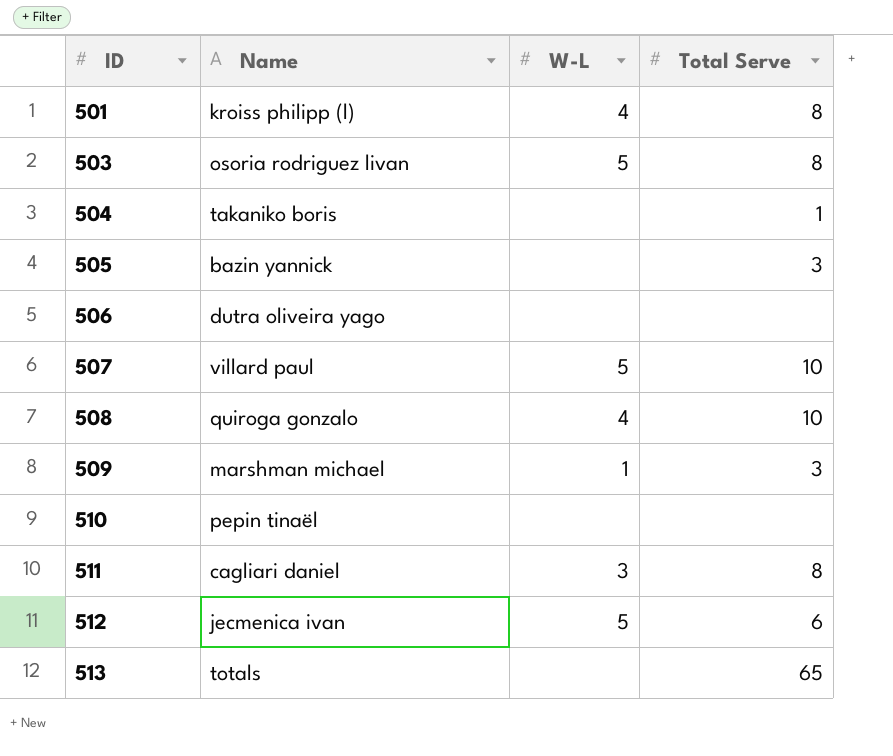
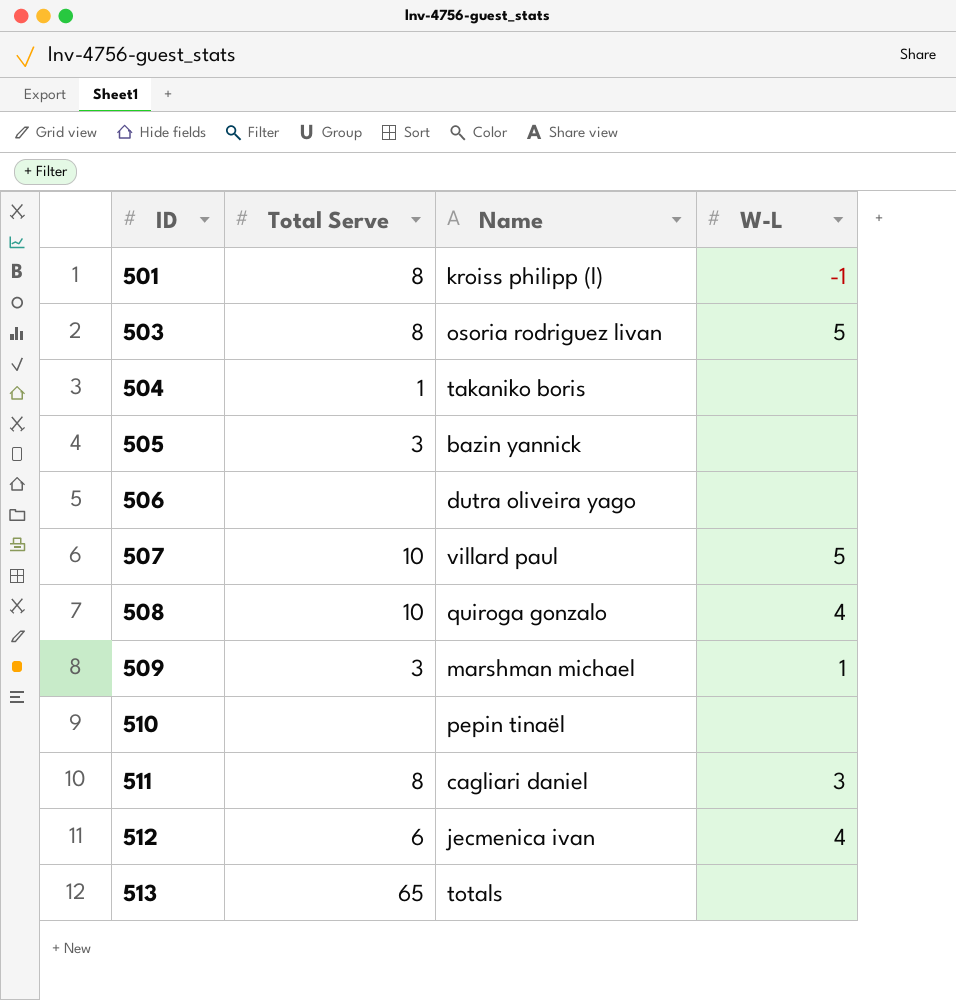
column Total Serve | position: 4 -> 2
501 | W-L: 4 -> -1
512 | W-L: 5 -> 4

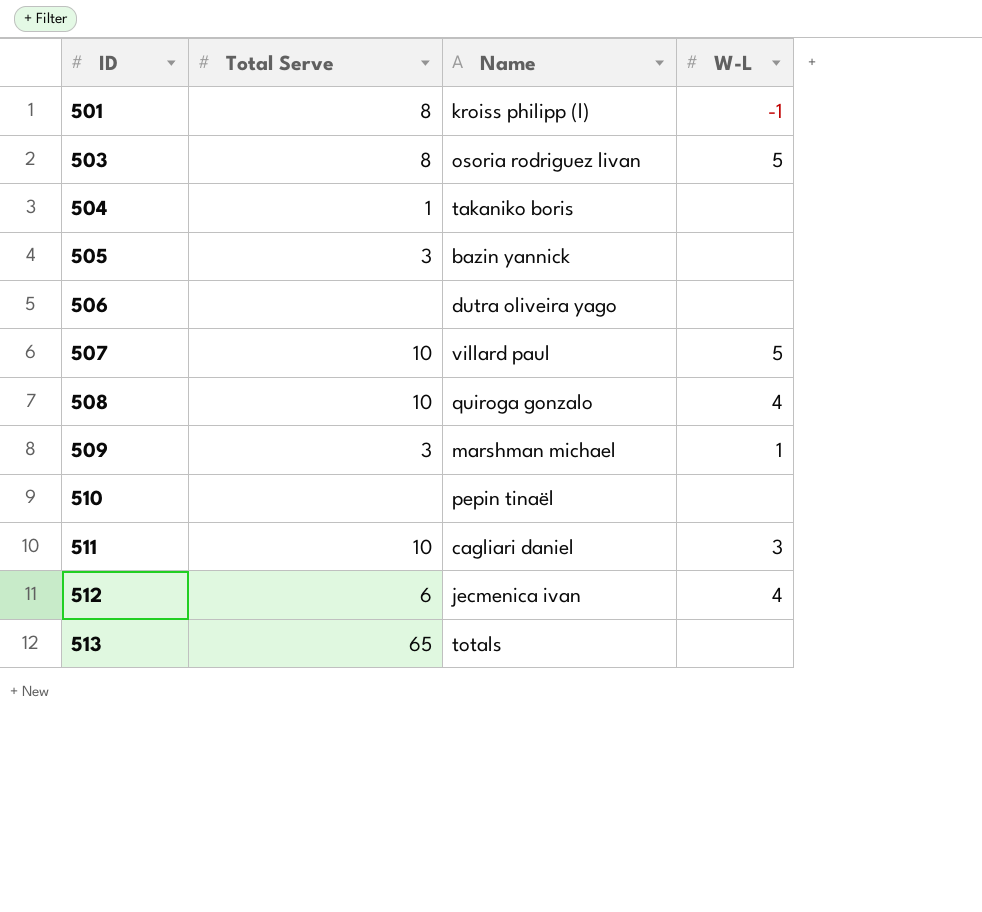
511 | Total Serve: 8 -> 10

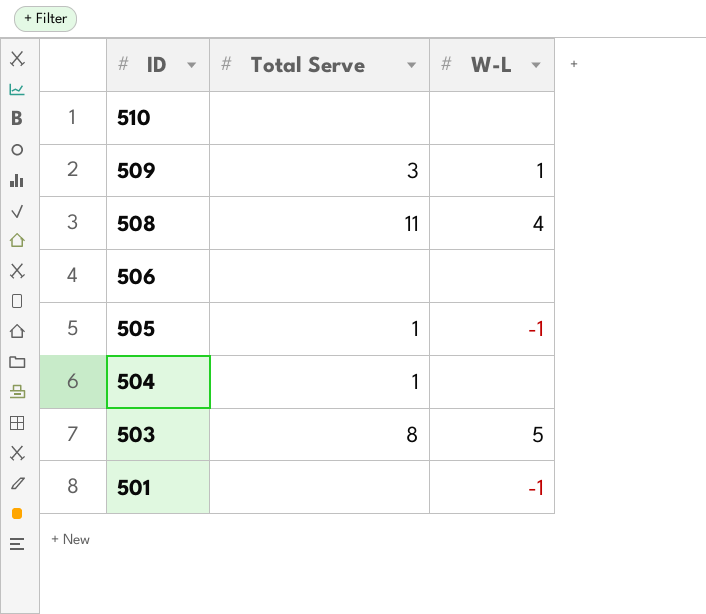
row order: ID ascending -> ID descending
column Name | position: 3 -> none
row 507: 10 | villard paul | 5 -> none
row 511: 10 | cagliari daniel | 3 -> none
row 512: 6 | jecmenica ivan | 4 -> none
row 513: 65 | totals | none -> none
508 | Total Serve: 10 -> 11
505 | Total Serve: 3 -> 1
505 | W-L: none -> -1
501 | Total Serve: 8 -> none

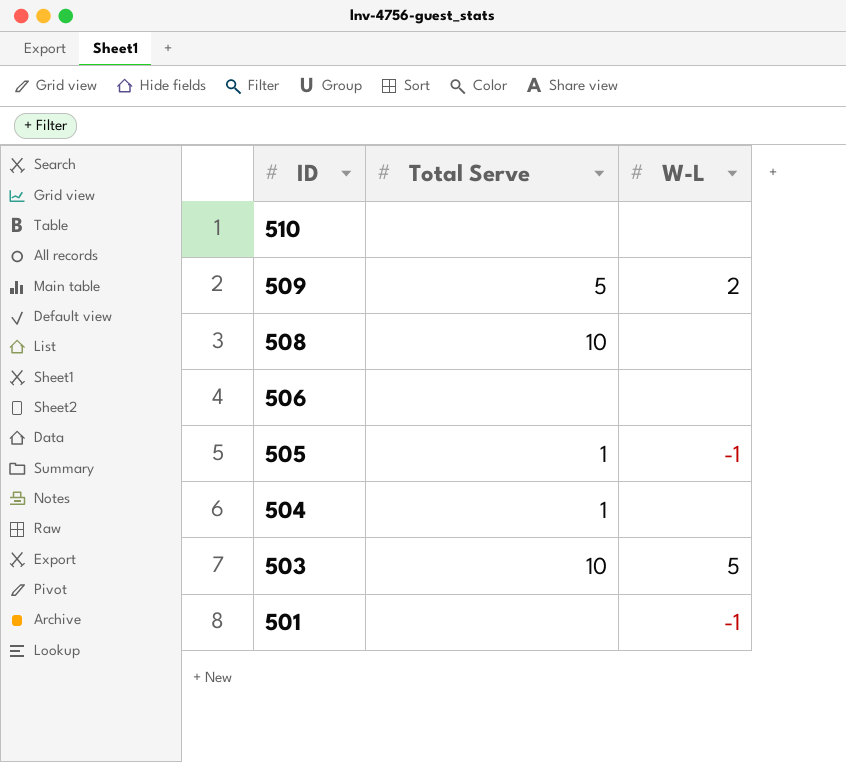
509 | Total Serve: 3 -> 5
509 | W-L: 1 -> 2
508 | Total Serve: 11 -> 10
508 | W-L: 4 -> none
503 | Total Serve: 8 -> 10

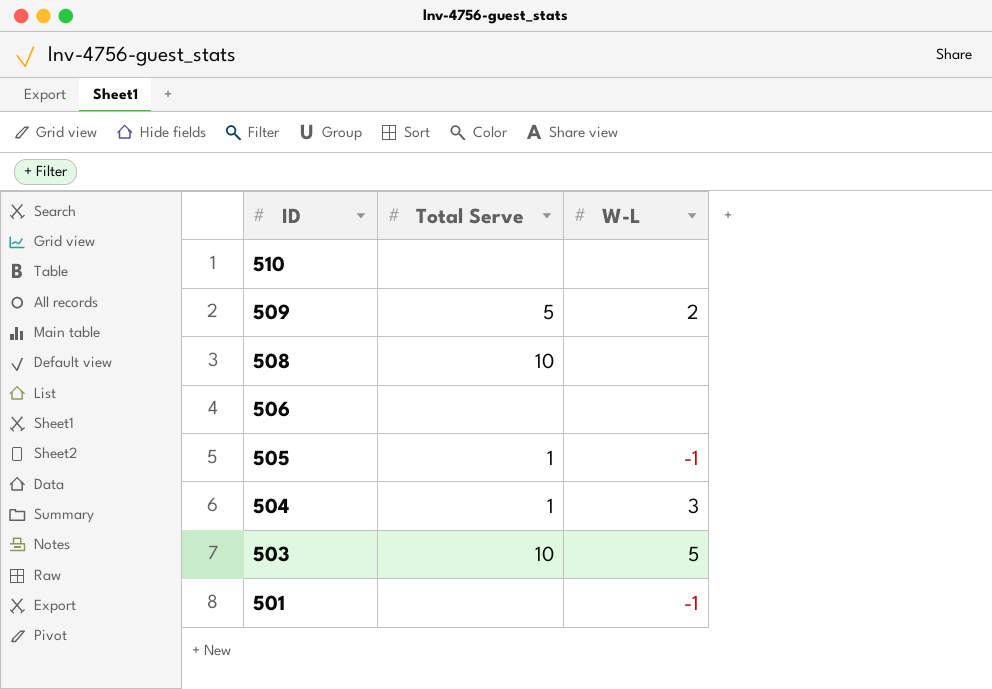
504 | W-L: none -> 3

